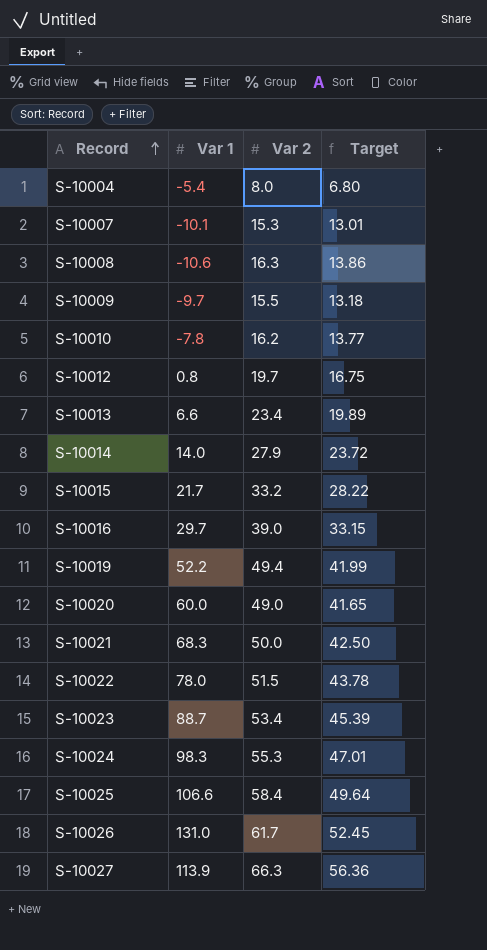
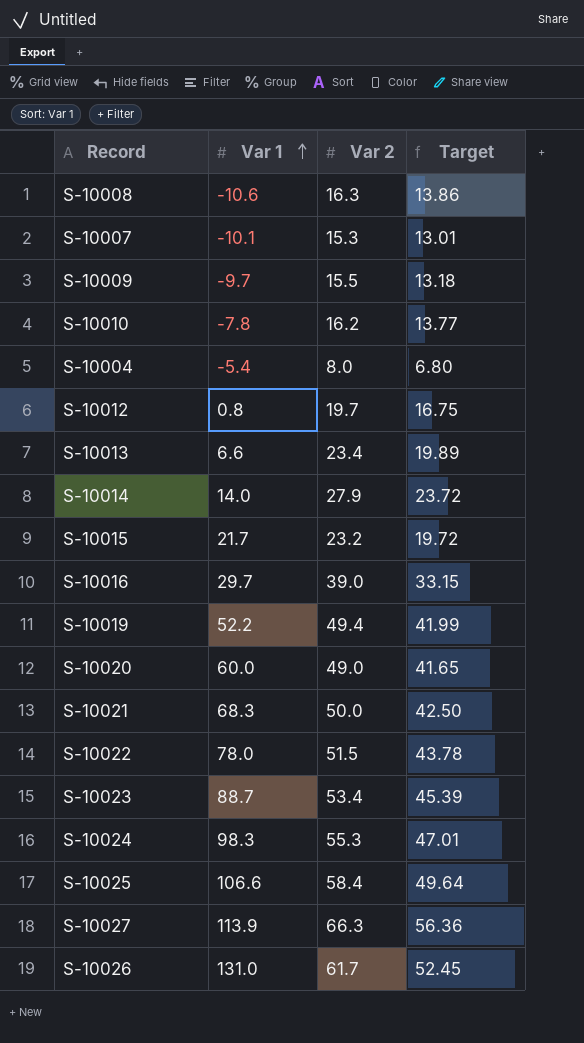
row order: Record ascending -> Var 1 ascending
S-10015 | Var 2: 33.2 -> 23.2
S-10015 | Target: 28.22 -> 19.72

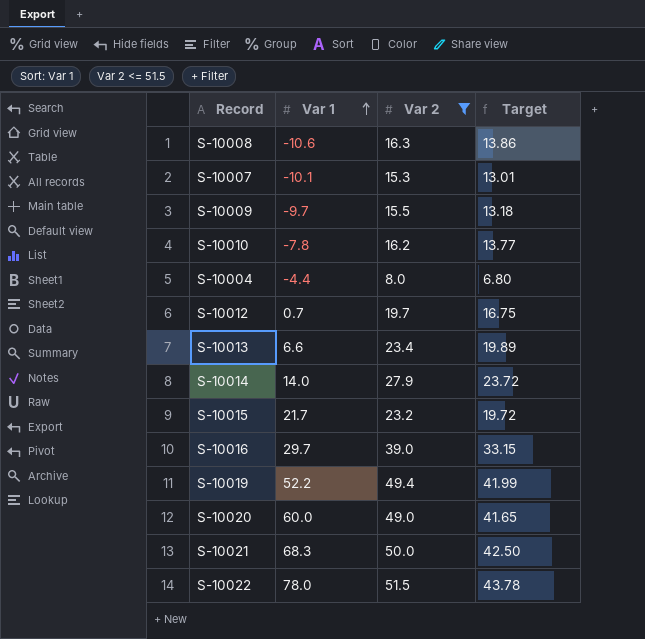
filter: none -> Var 2 <= 51.5
S-10004 | Var 1: -5.4 -> -4.4
S-10012 | Var 1: 0.8 -> 0.7

